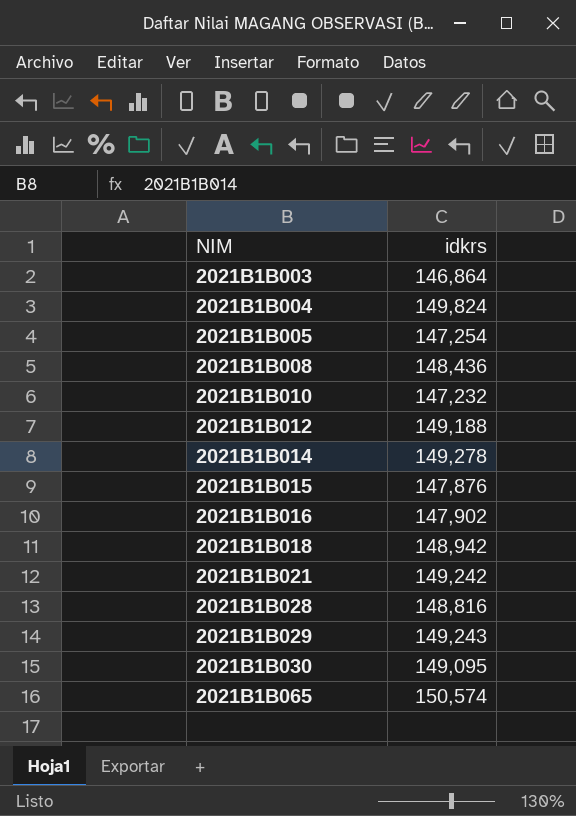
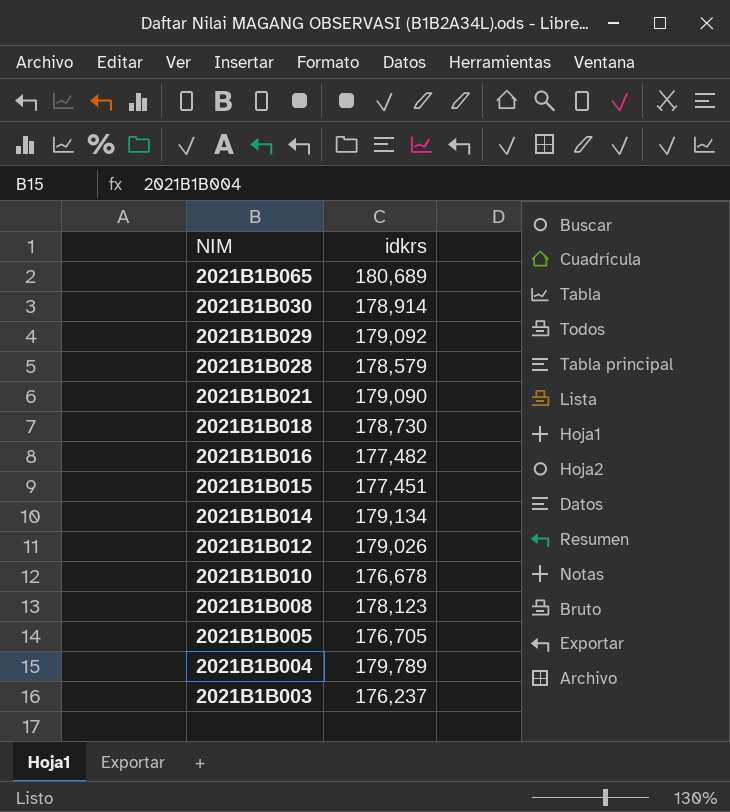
row order: NIM ascending -> NIM descending
2021B1B065 | idkrs: 150,574 -> 180,689
2021B1B030 | idkrs: 149,095 -> 178,914
2021B1B029 | idkrs: 149,243 -> 179,092
2021B1B028 | idkrs: 148,816 -> 178,579
2021B1B021 | idkrs: 149,242 -> 179,090
2021B1B018 | idkrs: 148,942 -> 178,730
2021B1B016 | idkrs: 147,902 -> 177,482
2021B1B015 | idkrs: 147,876 -> 177,451
2021B1B014 | idkrs: 149,278 -> 179,134
2021B1B012 | idkrs: 149,188 -> 179,026
2021B1B010 | idkrs: 147,232 -> 176,678
2021B1B008 | idkrs: 148,436 -> 178,123
2021B1B005 | idkrs: 147,254 -> 176,705
2021B1B004 | idkrs: 149,824 -> 179,789
2021B1B003 | idkrs: 146,864 -> 176,237

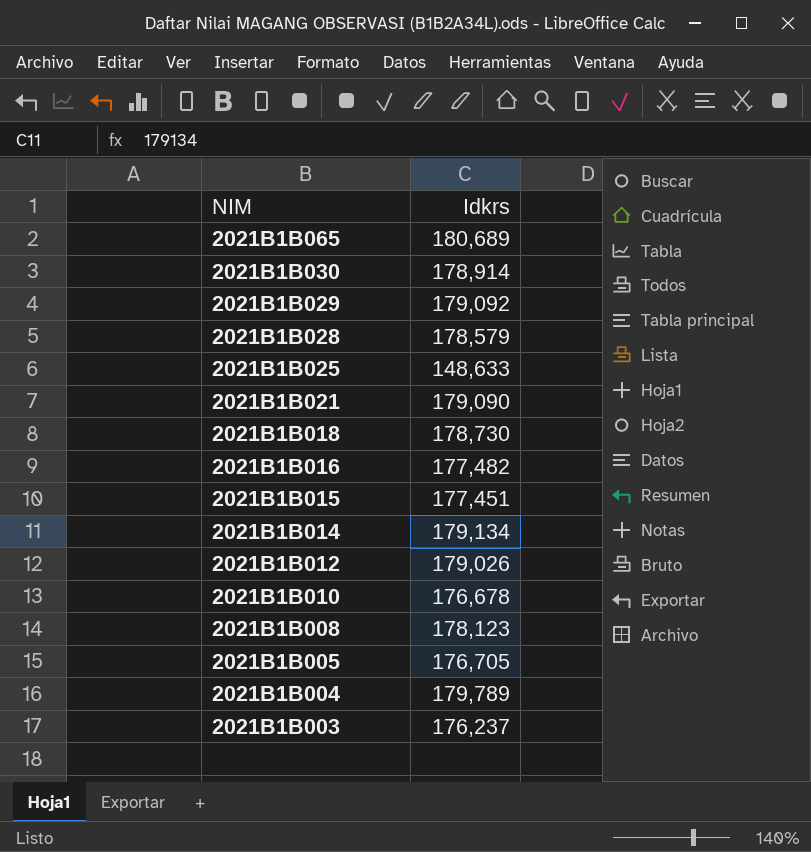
column name: idkrs -> Idkrs
row 2021B1B025: none -> 148,633

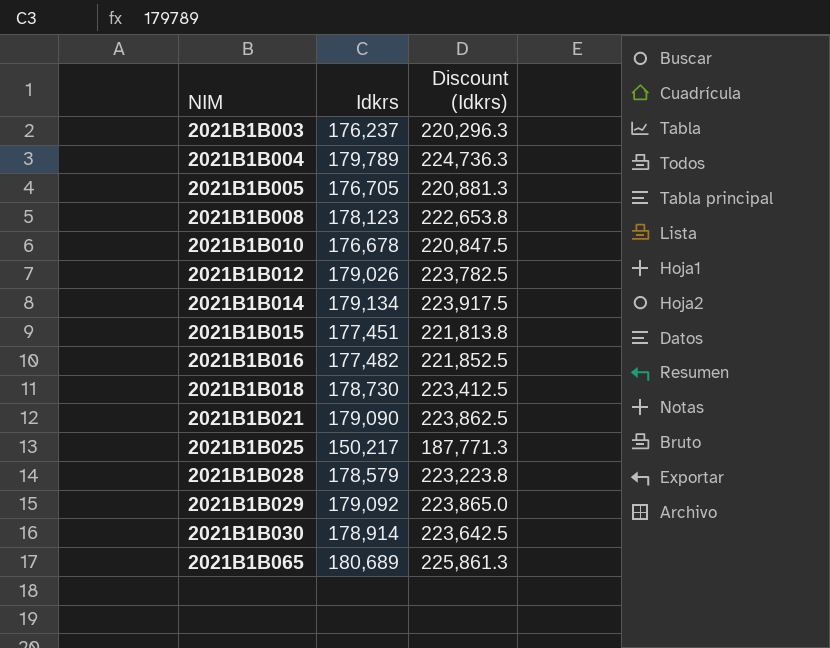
row order: NIM descending -> NIM ascending
column Discount (Idkrs) | formula: none -> [Idkrs] * 1.25
2021B1B025 | Idkrs: 148,633 -> 150,217

